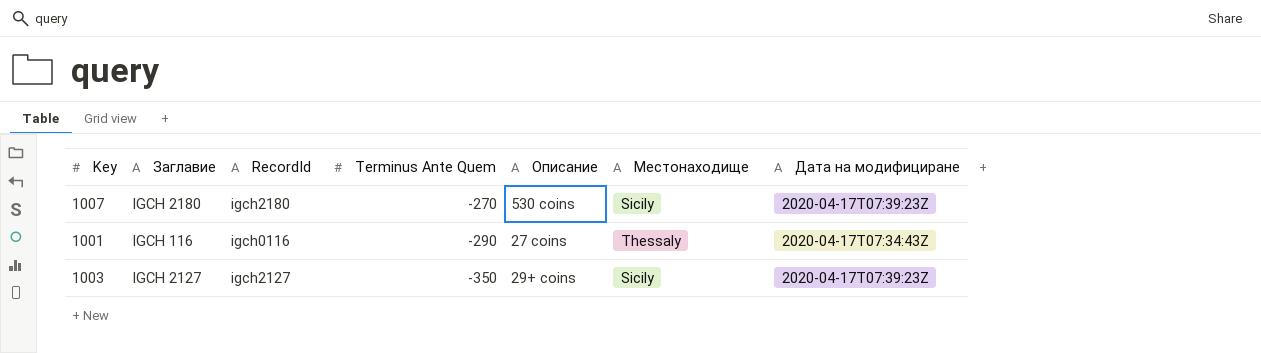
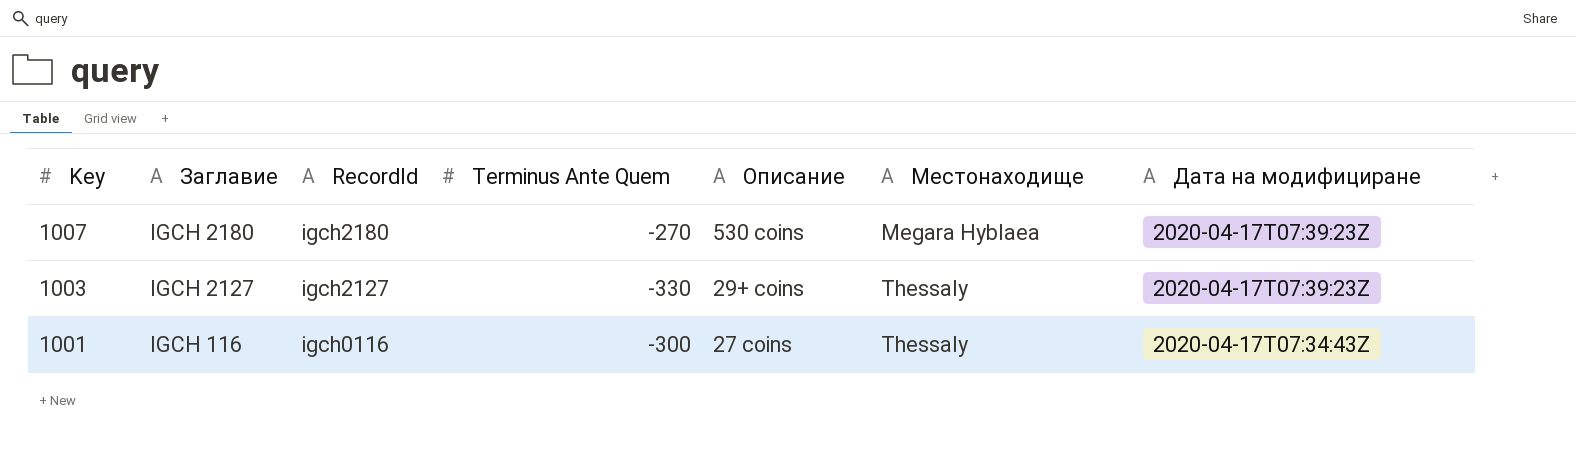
row order: Terminus Ante Quem descending -> Key descending
1007 | Местонаходище: Sicily -> Megara Hyblaea
1003 | Terminus Ante Quem: -350 -> -330
1003 | Местонаходище: Sicily -> Thessaly
1001 | Terminus Ante Quem: -290 -> -300

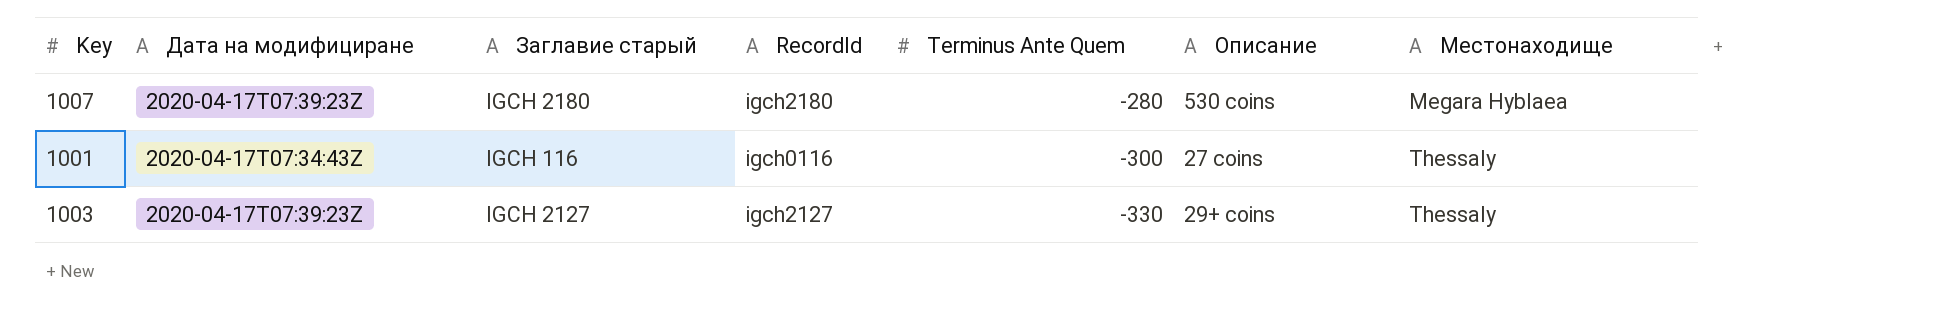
row order: Key descending -> Terminus Ante Quem descending
column Дата на модифициране | position: 7 -> 2
column name: Заглавие -> Заглавие старый
1007 | Terminus Ante Quem: -270 -> -280

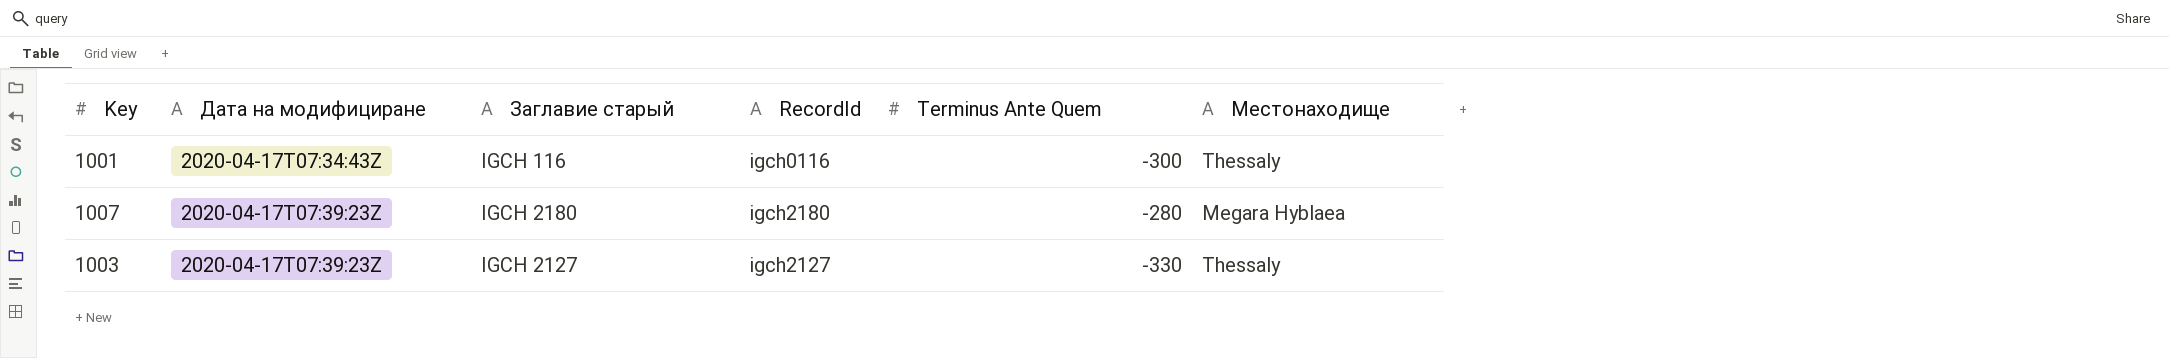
row order: Terminus Ante Quem descending -> Дата на модифициране ascending
column Описание | position: 6 -> none

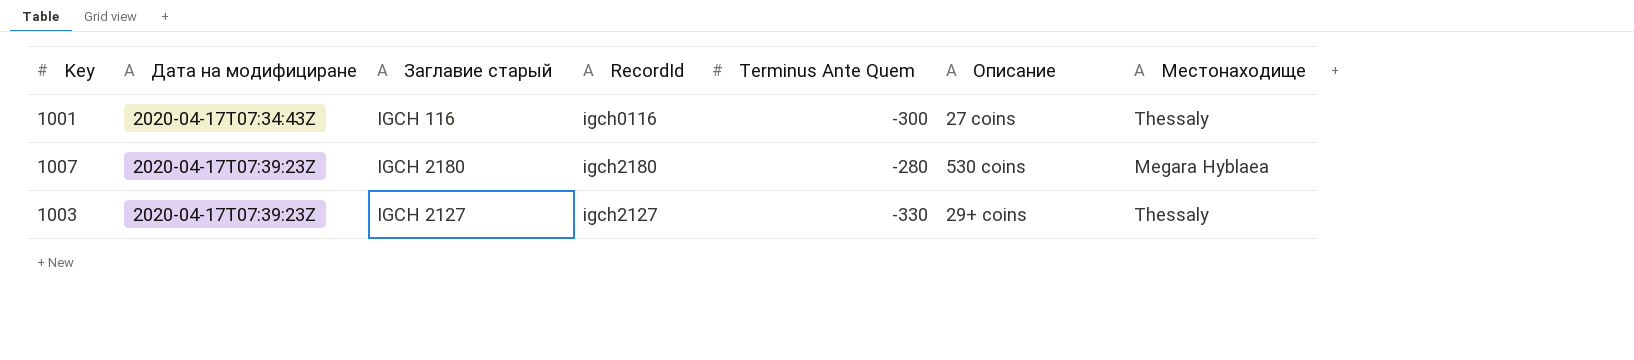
column Описание | position: none -> 6

